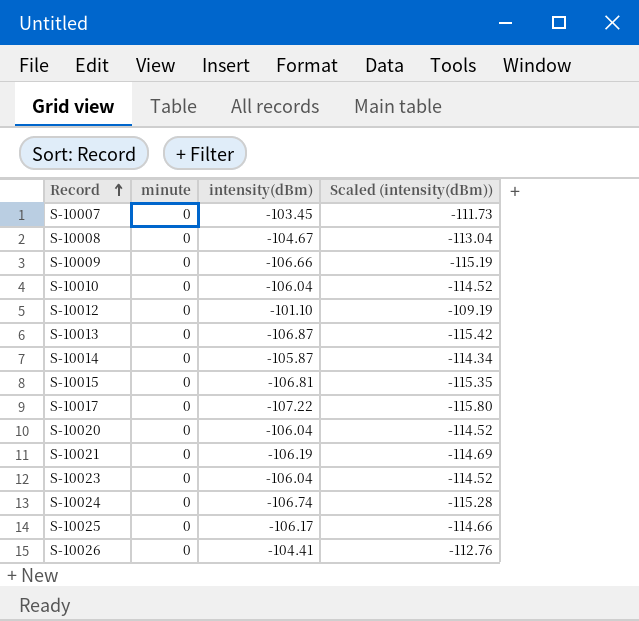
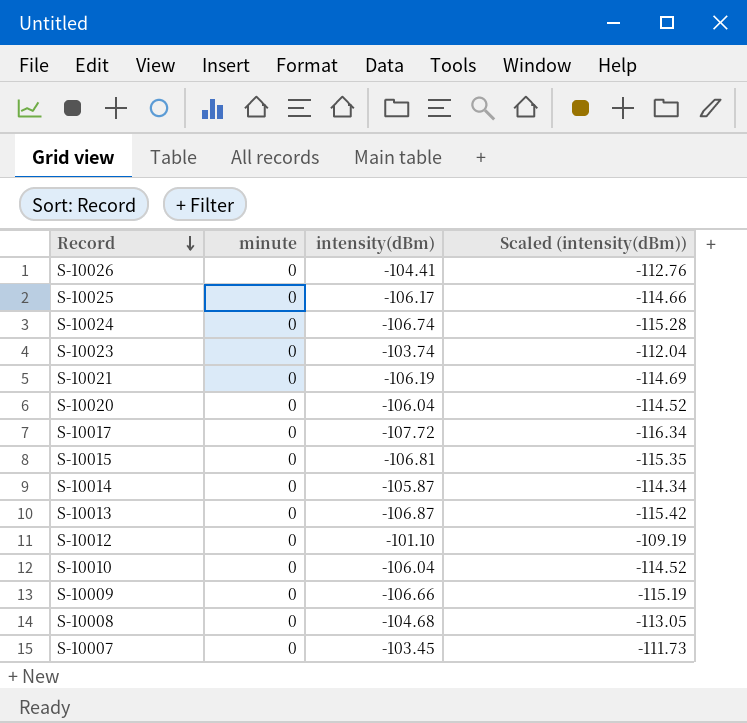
row order: Record ascending -> Record descending
S-10023 | intensity(dBm): -106.04 -> -103.74
S-10023 | Scaled (intensity(dBm)): -114.52 -> -112.04
S-10017 | intensity(dBm): -107.22 -> -107.72
S-10017 | Scaled (intensity(dBm)): -115.80 -> -116.34
S-10008 | intensity(dBm): -104.67 -> -104.68
S-10008 | Scaled (intensity(dBm)): -113.04 -> -113.05

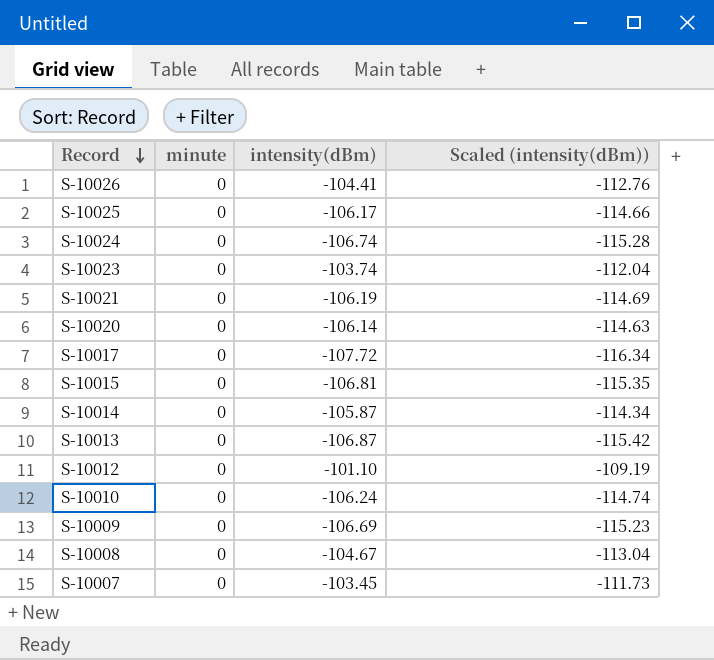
S-10020 | intensity(dBm): -106.04 -> -106.14
S-10020 | Scaled (intensity(dBm)): -114.52 -> -114.63
S-10010 | intensity(dBm): -106.04 -> -106.24
S-10010 | Scaled (intensity(dBm)): -114.52 -> -114.74
S-10009 | intensity(dBm): -106.66 -> -106.69
S-10009 | Scaled (intensity(dBm)): -115.19 -> -115.23
S-10008 | intensity(dBm): -104.68 -> -104.67
S-10008 | Scaled (intensity(dBm)): -113.05 -> -113.04

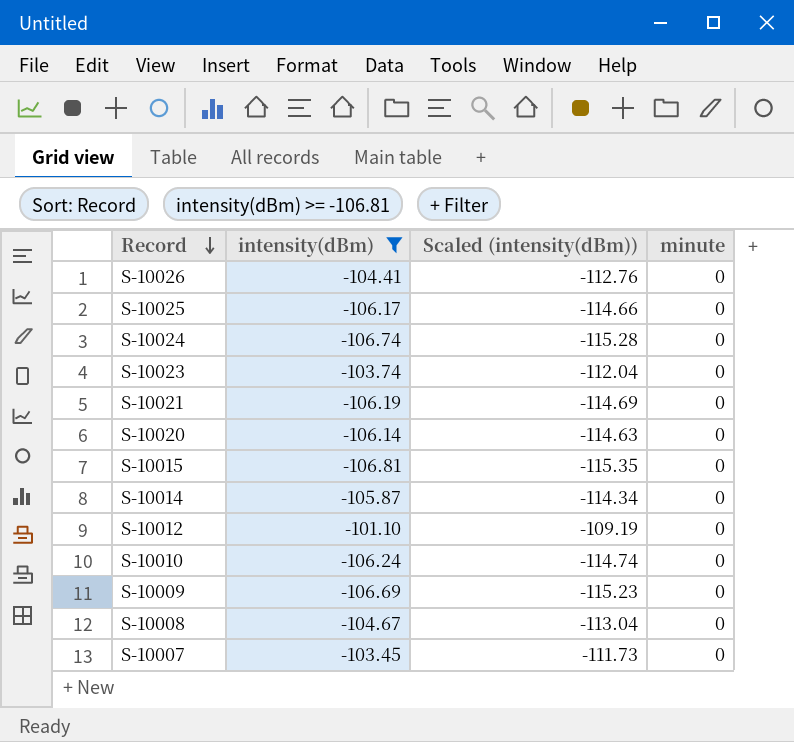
filter: none -> intensity(dBm) >= -106.81
column minute | position: 2 -> 4

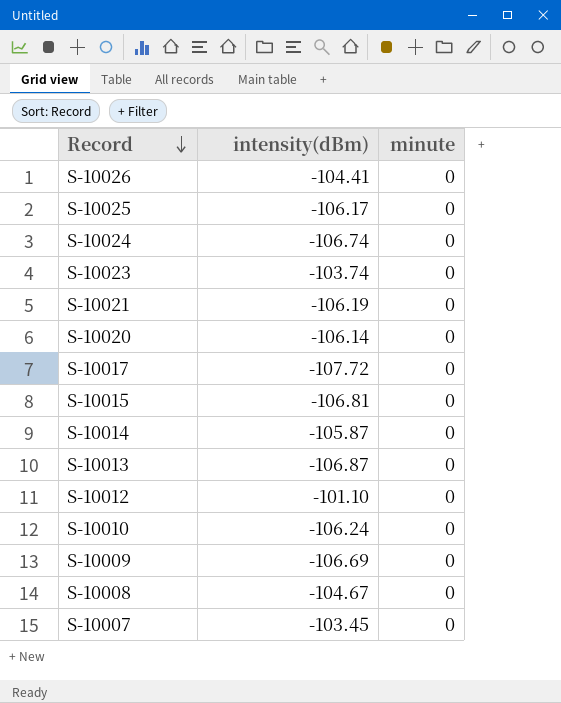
filter: intensity(dBm) >= -106.81 -> none
column Scaled (intensity(dBm)) | formula: [intensity(dBm)] * 1.08 -> none

